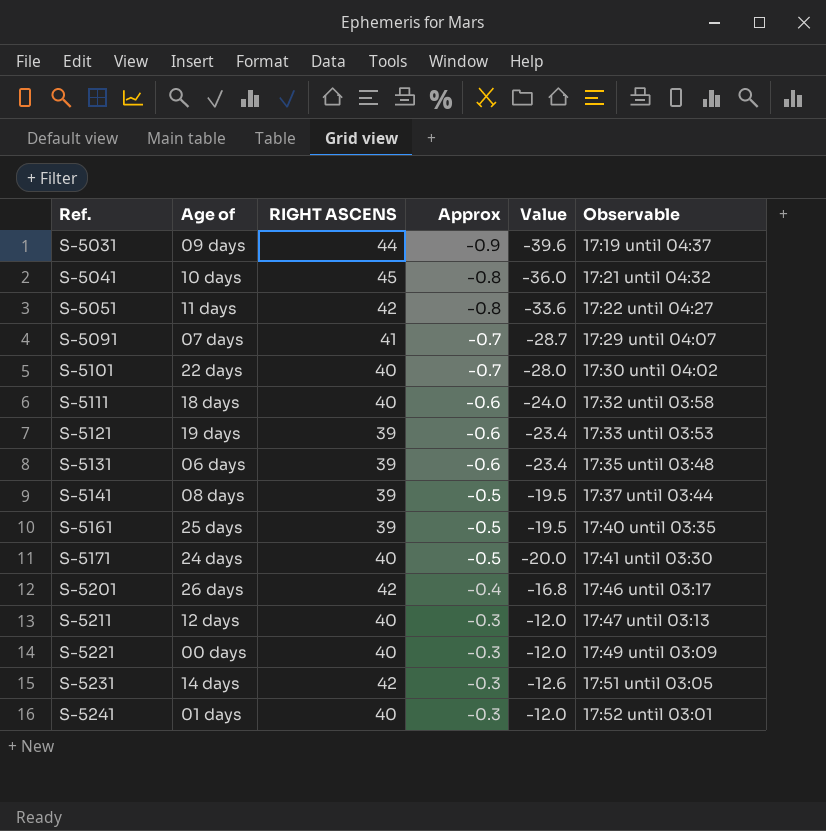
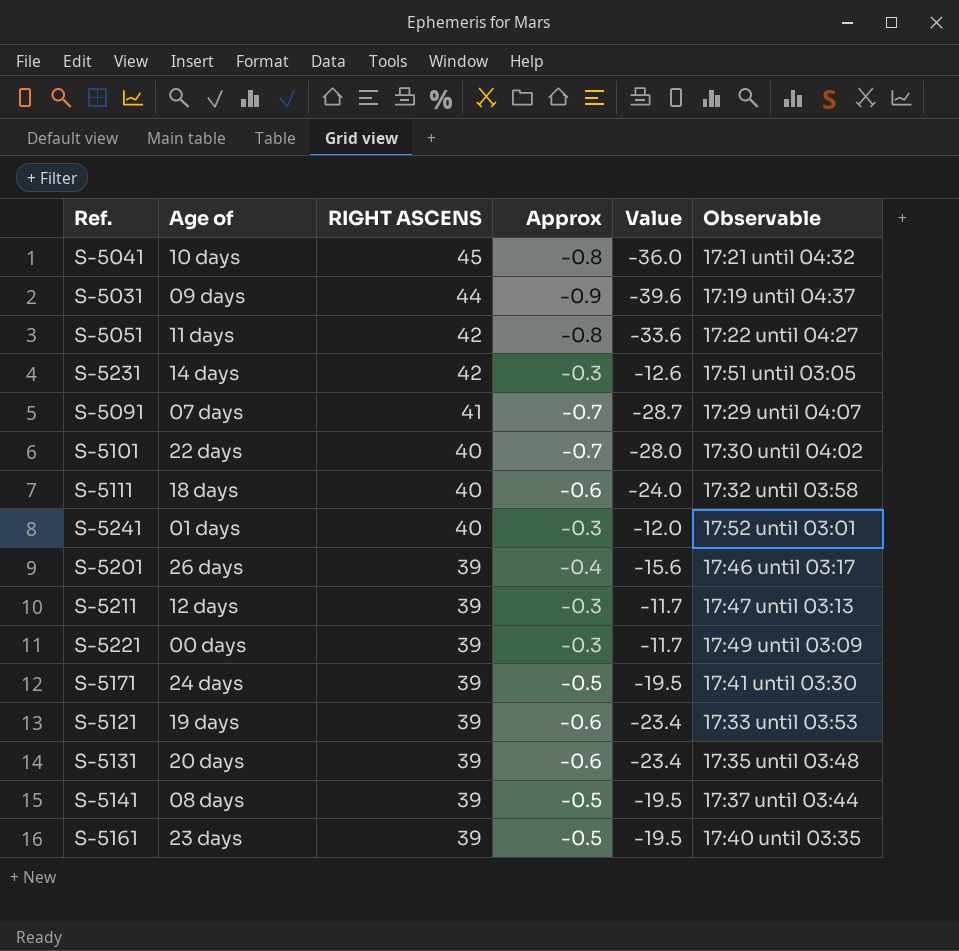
row order: Ref. ascending -> RIGHT ASCENS descending
S-5201 | RIGHT ASCENS: 42 -> 39
S-5201 | Value: -16.8 -> -15.6
S-5211 | RIGHT ASCENS: 40 -> 39
S-5211 | Value: -12.0 -> -11.7
S-5221 | RIGHT ASCENS: 40 -> 39
S-5221 | Value: -12.0 -> -11.7
S-5171 | RIGHT ASCENS: 40 -> 39
S-5171 | Value: -20.0 -> -19.5
S-5131 | Age of: 06 days -> 20 days
S-5161 | Age of: 25 days -> 23 days

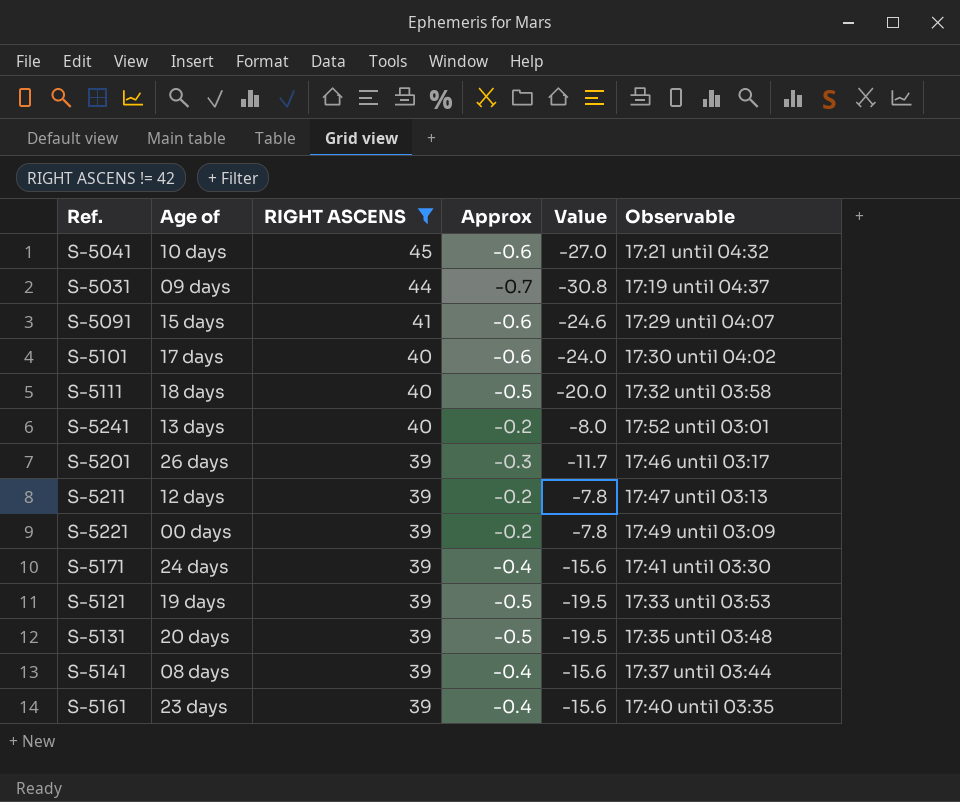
filter: none -> RIGHT ASCENS != 42
S-5041 | Approx: -0.8 -> -0.6
S-5041 | Value: -36.0 -> -27.0
S-5031 | Approx: -0.9 -> -0.7
S-5031 | Value: -39.6 -> -30.8
S-5091 | Age of: 07 days -> 15 days
S-5091 | Approx: -0.7 -> -0.6
S-5091 | Value: -28.7 -> -24.6
S-5101 | Age of: 22 days -> 17 days
S-5101 | Approx: -0.7 -> -0.6
S-5101 | Value: -28.0 -> -24.0
S-5111 | Approx: -0.6 -> -0.5
S-5111 | Value: -24.0 -> -20.0
S-5241 | Age of: 01 days -> 13 days
S-5241 | Approx: -0.3 -> -0.2
S-5241 | Value: -12.0 -> -8.0
S-5201 | Approx: -0.4 -> -0.3
S-5201 | Value: -15.6 -> -11.7
S-5211 | Approx: -0.3 -> -0.2
S-5211 | Value: -11.7 -> -7.8
S-5221 | Approx: -0.3 -> -0.2
S-5221 | Value: -11.7 -> -7.8
S-5171 | Approx: -0.5 -> -0.4
S-5171 | Value: -19.5 -> -15.6
S-5121 | Approx: -0.6 -> -0.5
S-5121 | Value: -23.4 -> -19.5
S-5131 | Approx: -0.6 -> -0.5
S-5131 | Value: -23.4 -> -19.5
S-5141 | Approx: -0.5 -> -0.4
S-5141 | Value: -19.5 -> -15.6
S-5161 | Approx: -0.5 -> -0.4
S-5161 | Value: -19.5 -> -15.6

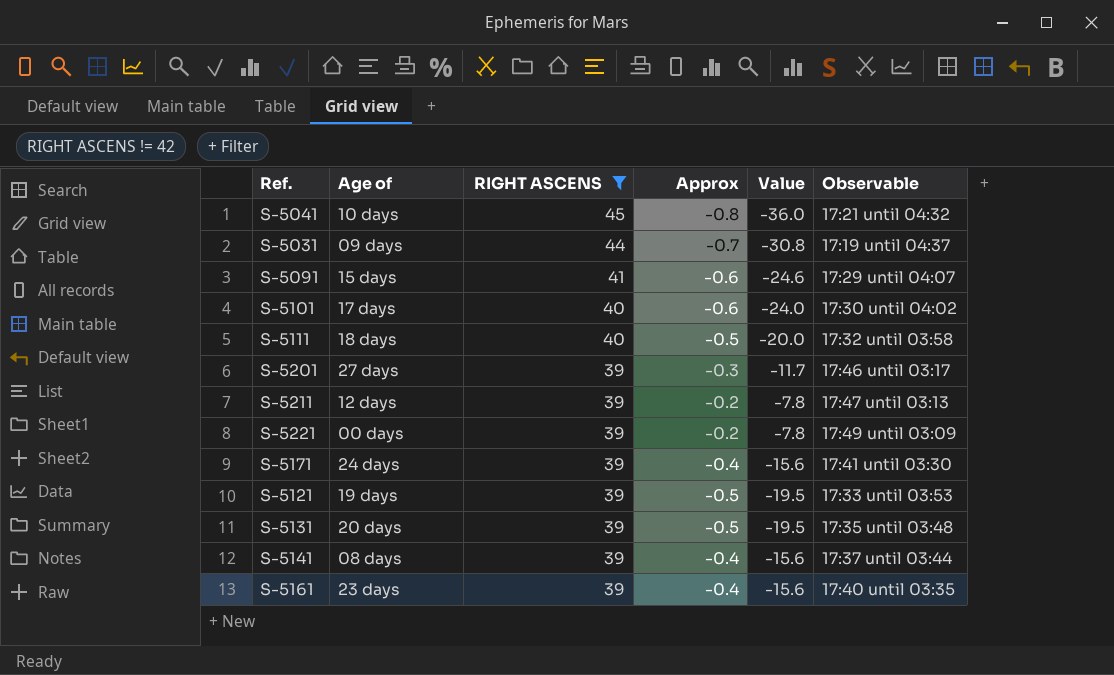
row S-5241: 13 days | 40 | -0.2 | -8.0 | 17:52 until 03:01 -> none
S-5041 | Approx: -0.6 -> -0.8
S-5041 | Value: -27.0 -> -36.0
S-5201 | Age of: 26 days -> 27 days

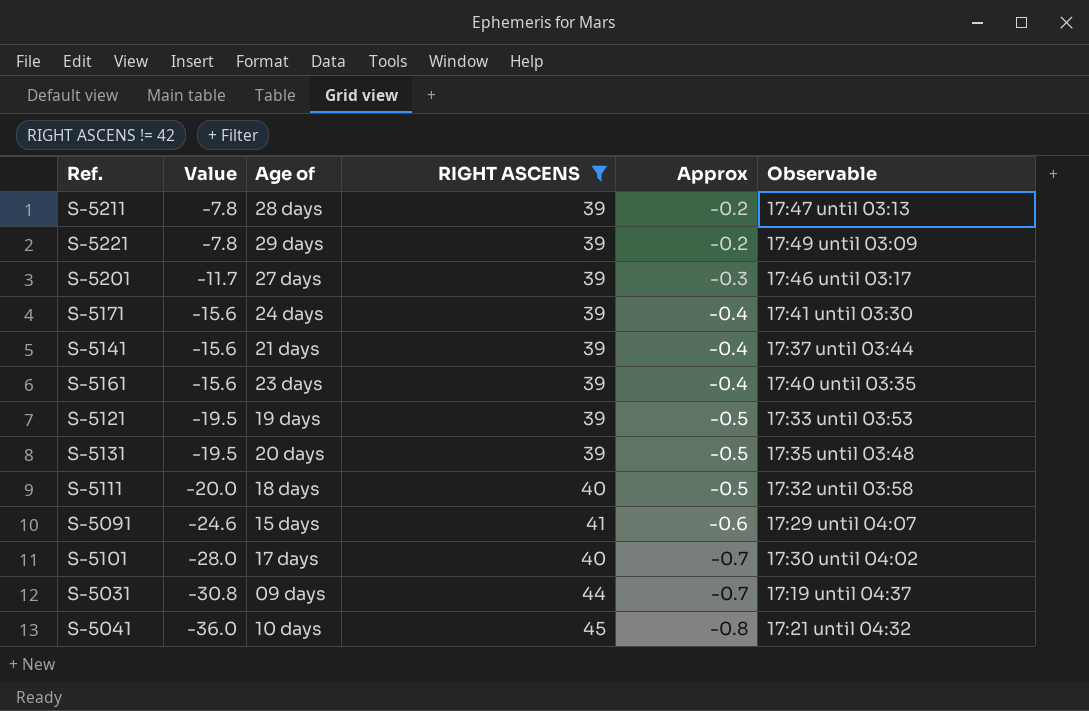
row order: RIGHT ASCENS descending -> Value descending
column Value | position: 5 -> 2
S-5211 | Age of: 12 days -> 28 days
S-5221 | Age of: 00 days -> 29 days
S-5141 | Age of: 08 days -> 21 days
S-5101 | Value: -24.0 -> -28.0
S-5101 | Approx: -0.6 -> -0.7

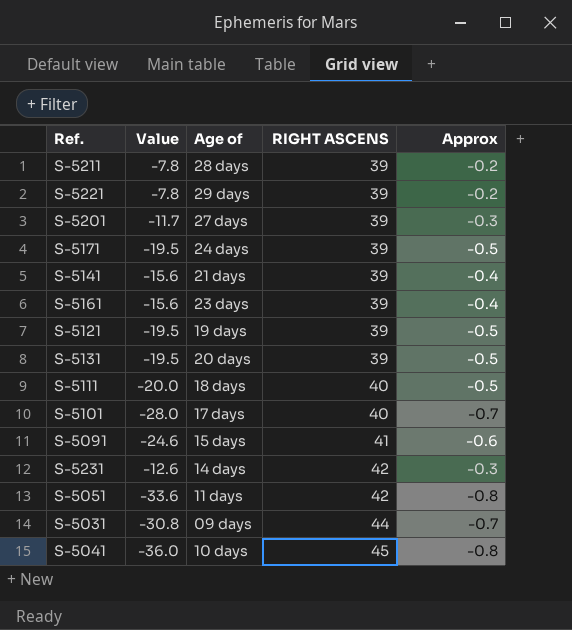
filter: RIGHT ASCENS != 42 -> none
row order: Value descending -> RIGHT ASCENS ascending
column Observable | position: 6 -> none
S-5171 | Value: -15.6 -> -19.5
S-5171 | Approx: -0.4 -> -0.5

